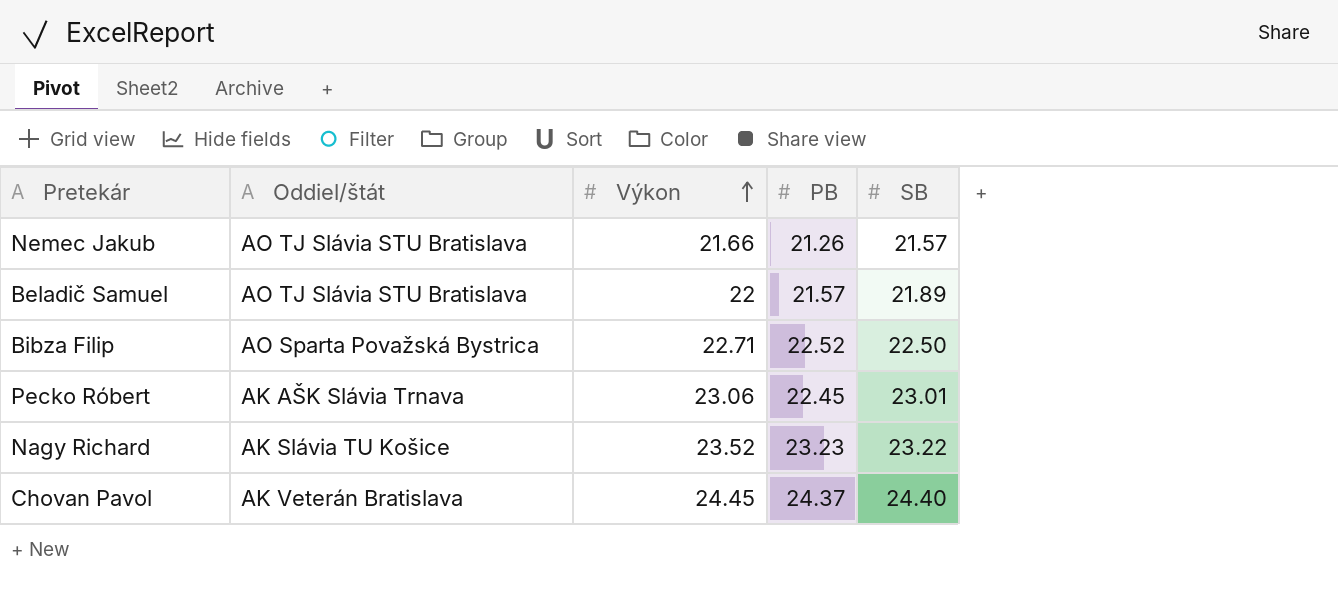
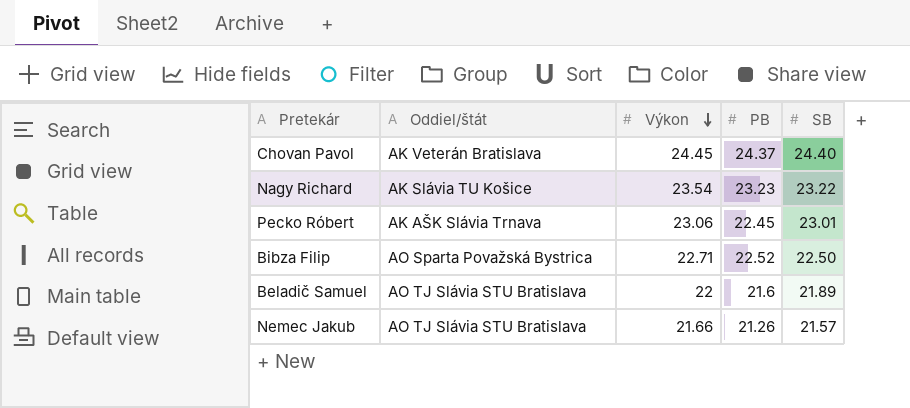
row order: Výkon ascending -> Výkon descending
Nagy Richard | Výkon: 23.52 -> 23.54
Beladič Samuel | PB: 21.57 -> 21.6

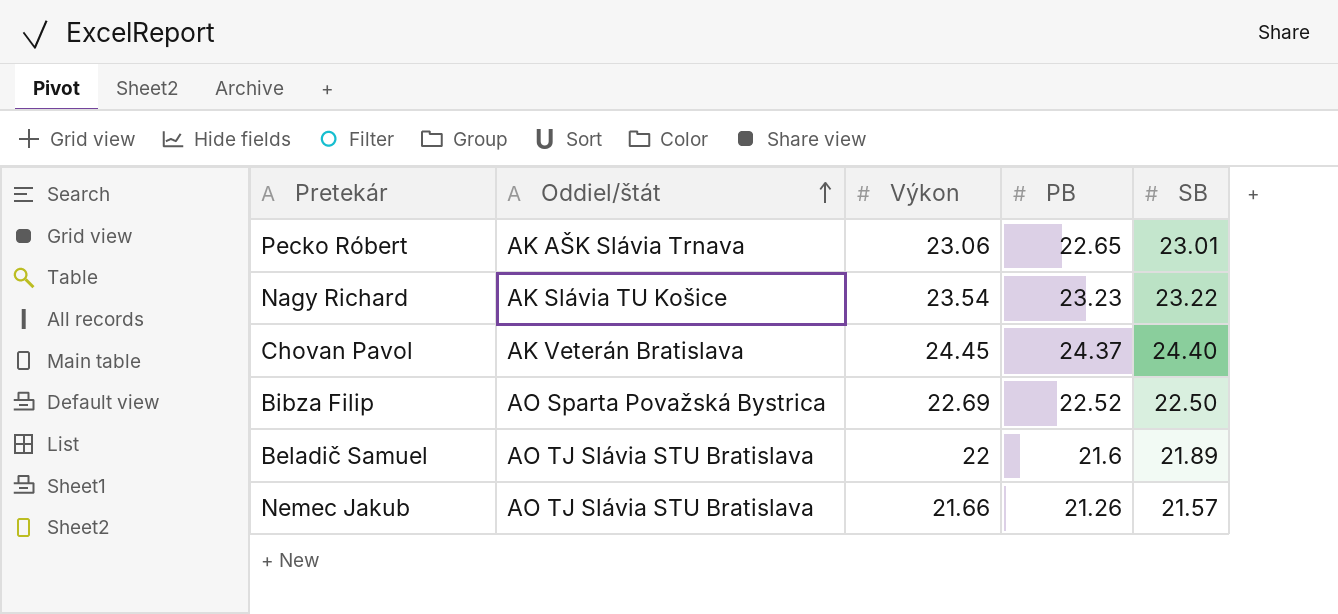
row order: Výkon descending -> Oddiel/štát ascending
Pecko Róbert | PB: 22.45 -> 22.65
Bibza Filip | Výkon: 22.71 -> 22.69

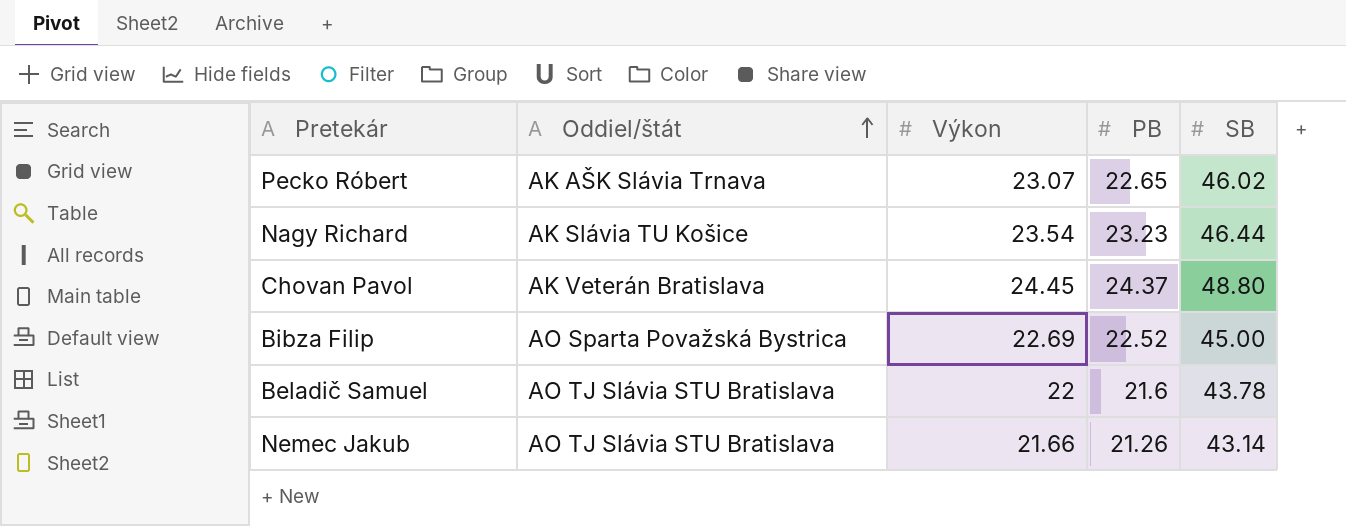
Pecko Róbert | Výkon: 23.06 -> 23.07
Pecko Róbert | SB: 23.01 -> 46.02
Nagy Richard | SB: 23.22 -> 46.44
Chovan Pavol | SB: 24.40 -> 48.80
Bibza Filip | SB: 22.50 -> 45.00
Beladič Samuel | SB: 21.89 -> 43.78
Nemec Jakub | SB: 21.57 -> 43.14

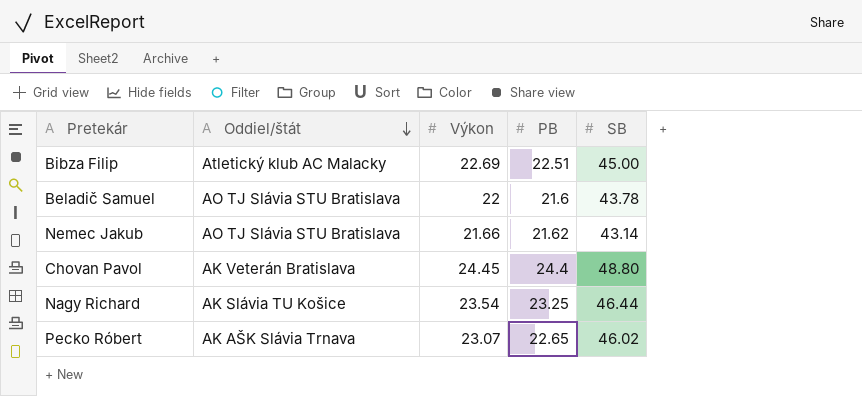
row order: Oddiel/štát ascending -> Oddiel/štát descending
Bibza Filip | Oddiel/štát: AO Sparta Považská Bystrica -> Atletický klub AC Malacky
Bibza Filip | PB: 22.52 -> 22.51
Nemec Jakub | PB: 21.26 -> 21.62
Chovan Pavol | PB: 24.37 -> 24.4
Nagy Richard | PB: 23.23 -> 23.25

